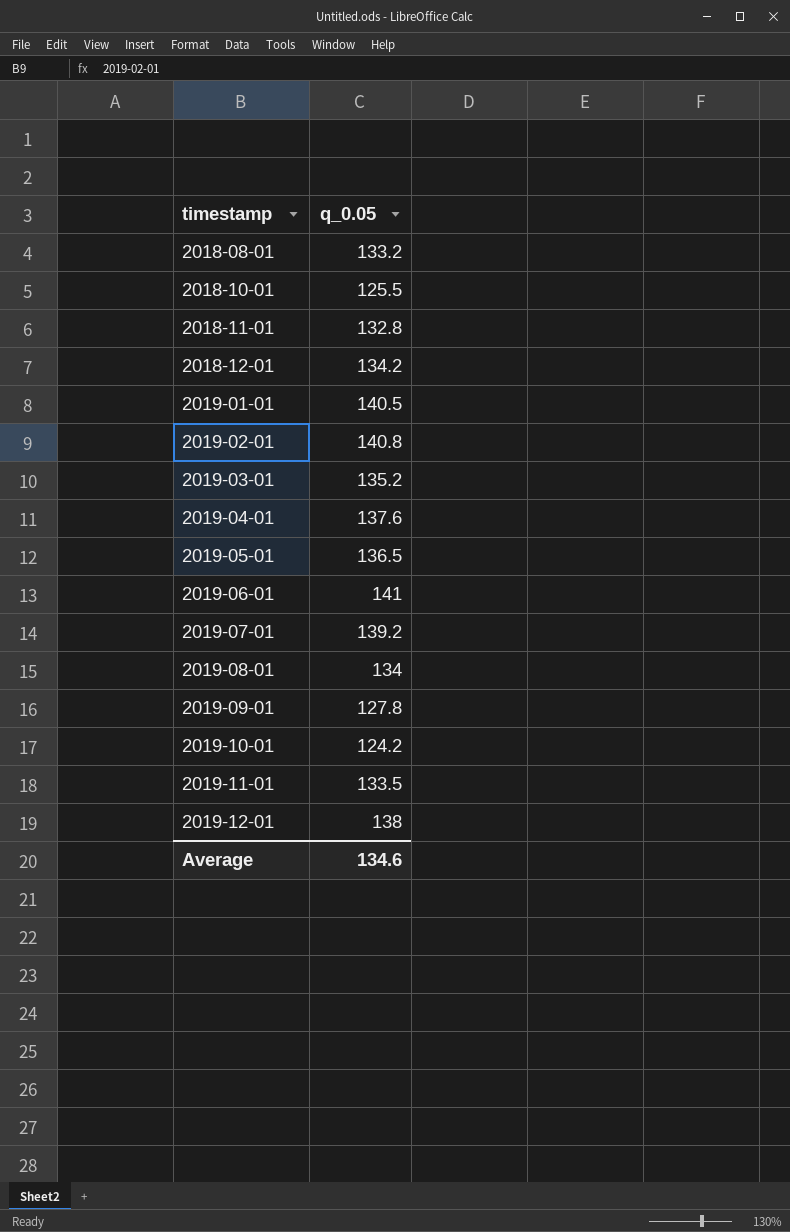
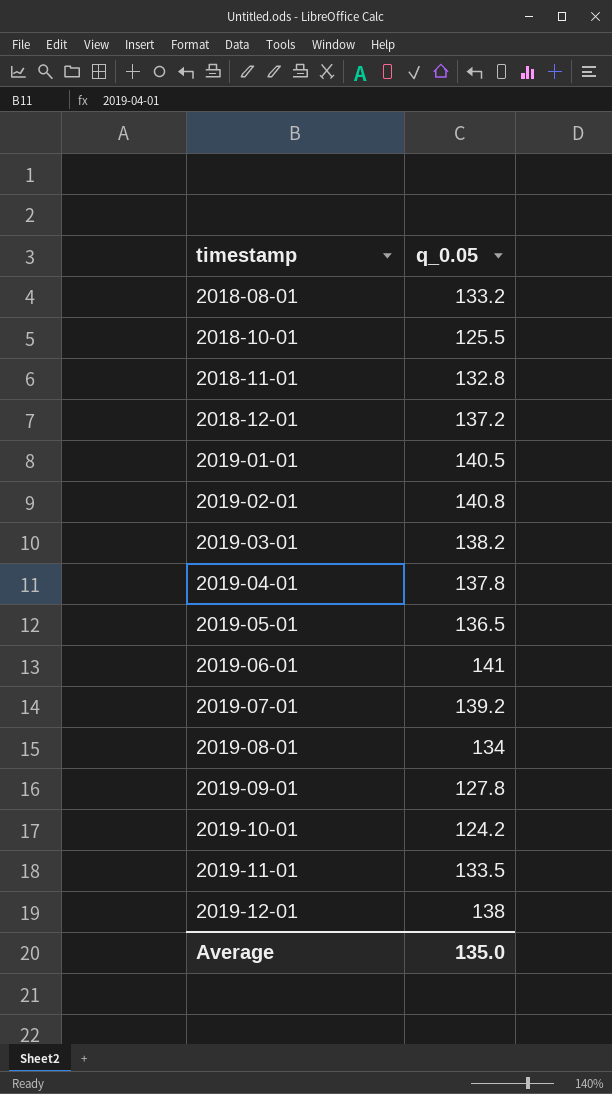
2018-12-01 | q_0.05: 134.2 -> 137.2
2019-03-01 | q_0.05: 135.2 -> 138.2
2019-04-01 | q_0.05: 137.6 -> 137.8
Average | q_0.05: 134.6 -> 135.0

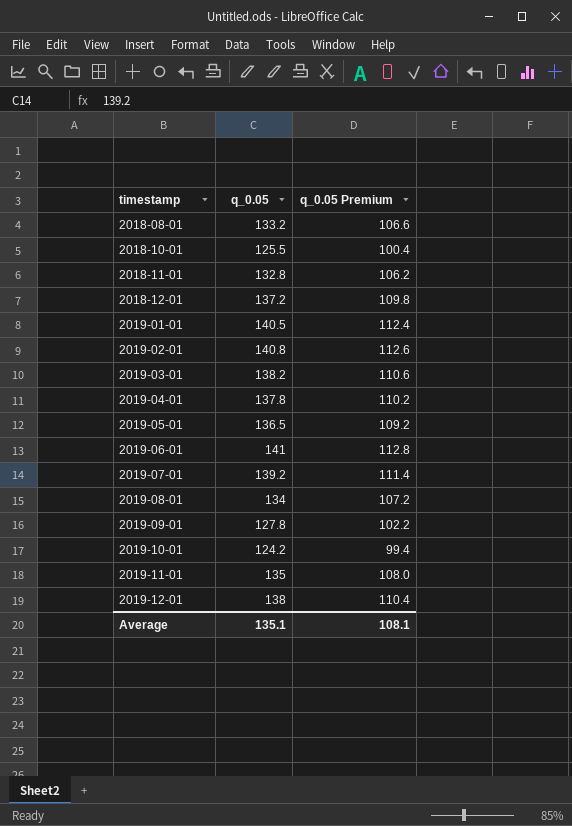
column q_0.05 Premium | formula: none -> [q_0.05] * 0.8
2019-11-01 | q_0.05: 133.5 -> 135
Average | q_0.05: 135.0 -> 135.1

